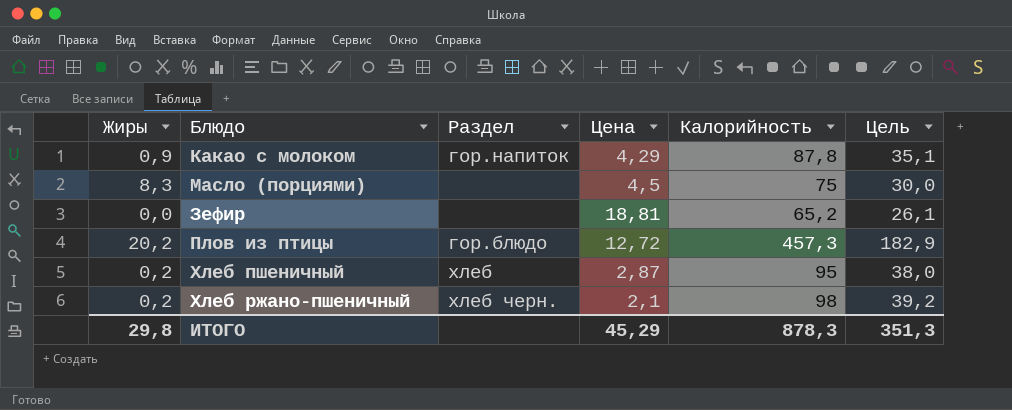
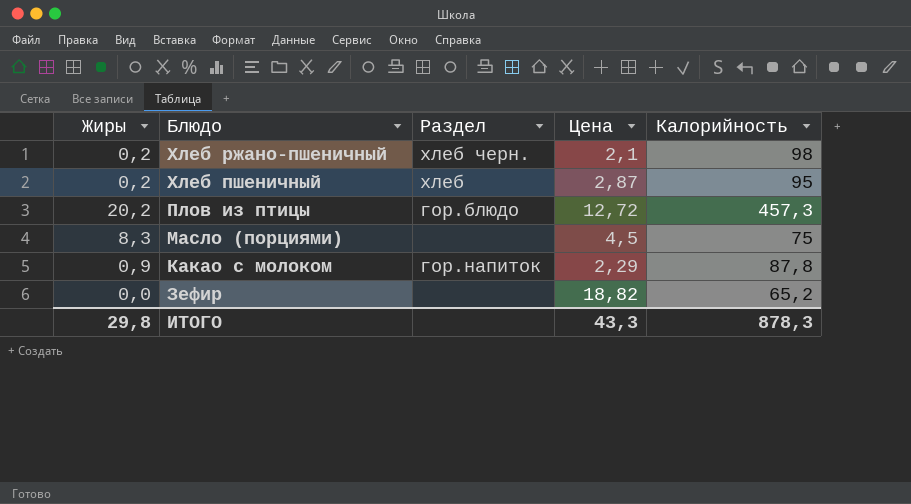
row order: none -> Блюдо descending
column Цель | formula: [Калорийность] * 0,4 -> none
Какао с молоком | Цена: 4,29 -> 2,29
Зефир | Цена: 18,81 -> 18,82
ИТОГО | Цена: 45,29 -> 43,3

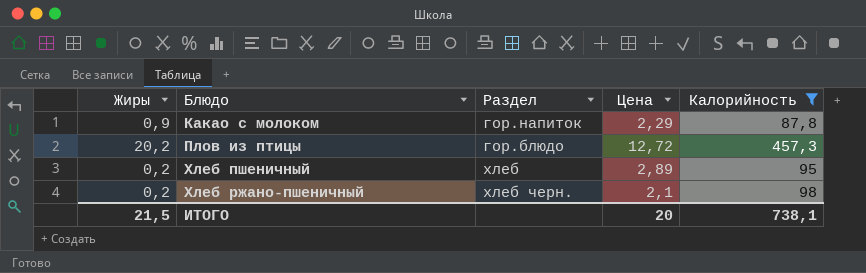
filter: none -> Калорийность >= 87,8
row order: Блюдо descending -> Блюдо ascending
Хлеб пшеничный | Цена: 2,87 -> 2,89
ИТОГО | Жиры: 29,8 -> 21,5
ИТОГО | Цена: 43,3 -> 20
ИТОГО | Калорийность: 878,3 -> 738,1

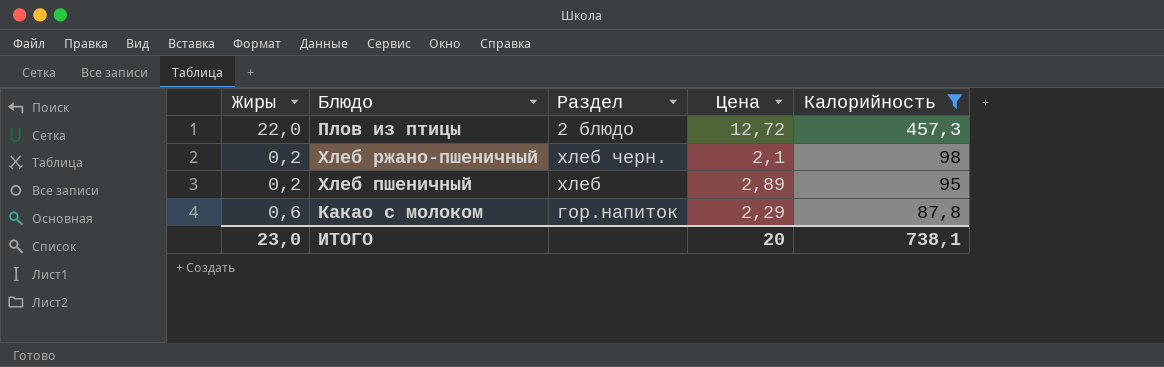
row order: Блюдо ascending -> Калорийность descending
Плов из птицы | Жиры: 20,2 -> 22,0
Плов из птицы | Раздел: гор.блюдо -> 2 блюдо
Какао с молоком | Жиры: 0,9 -> 0,6
ИТОГО | Жиры: 21,5 -> 23,0

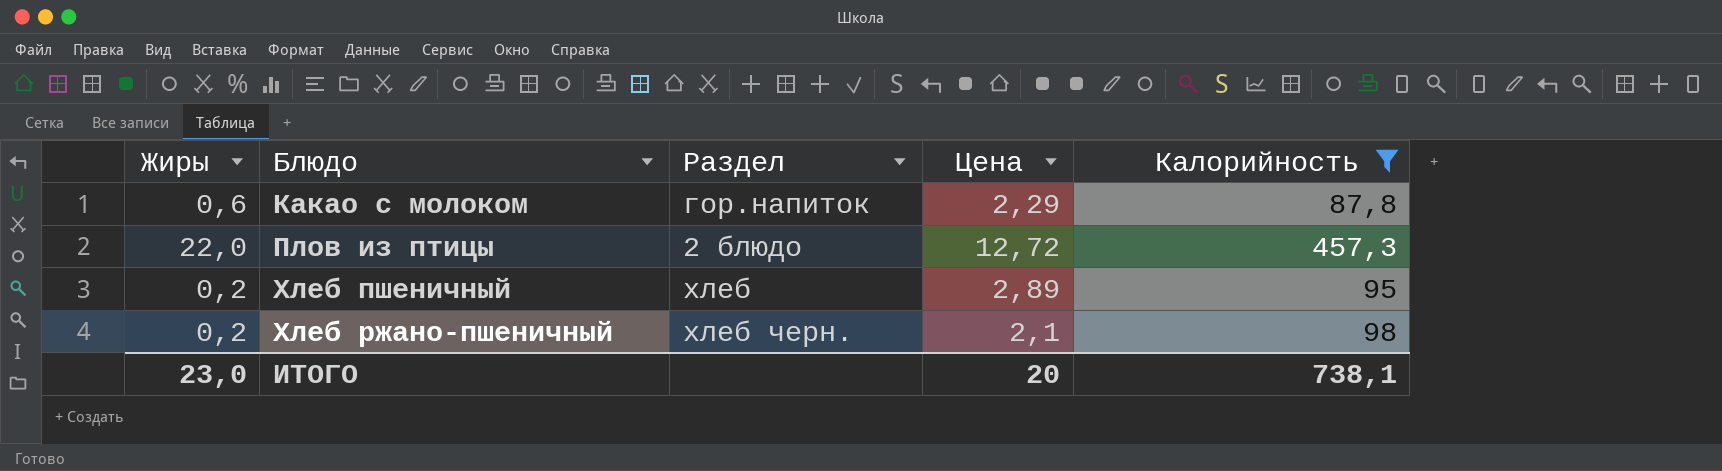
row order: Калорийность descending -> Блюдо ascending

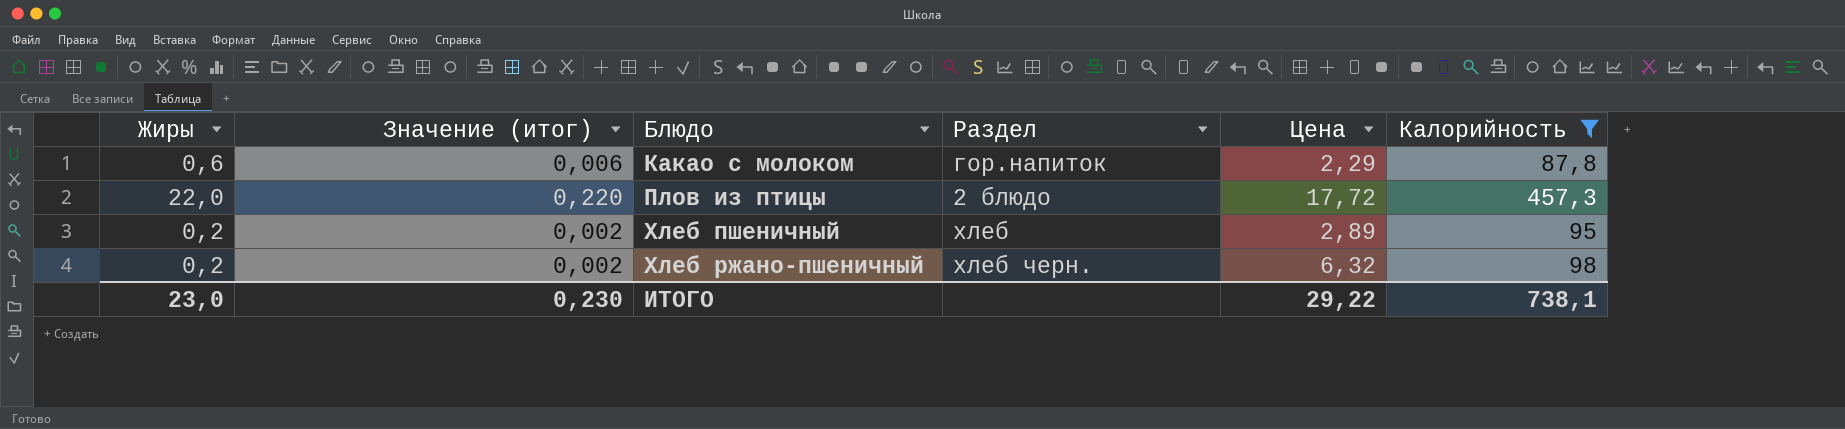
column Значение (итог) | formula: none -> [Жиры] * 0,01
Плов из птицы | Цена: 12,72 -> 17,72
Хлеб ржано-пшеничный | Цена: 2,1 -> 6,32
ИТОГО | Цена: 20 -> 29,22

